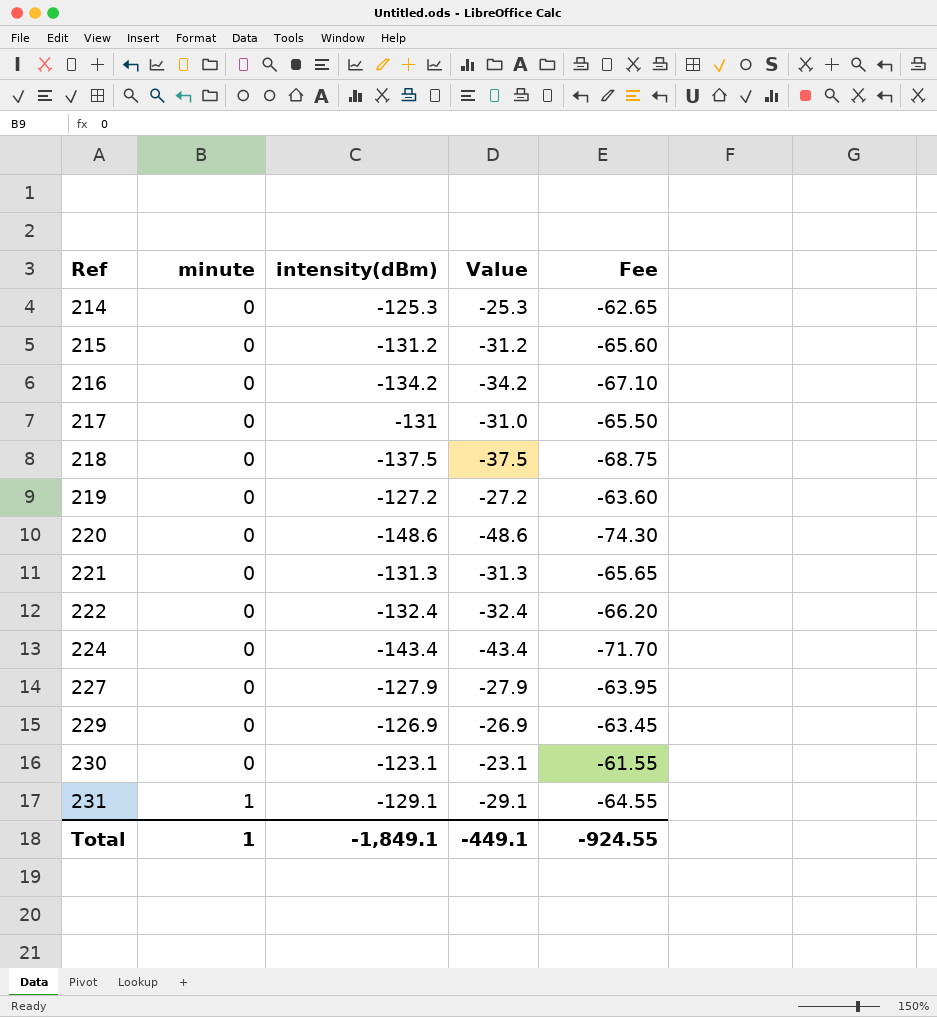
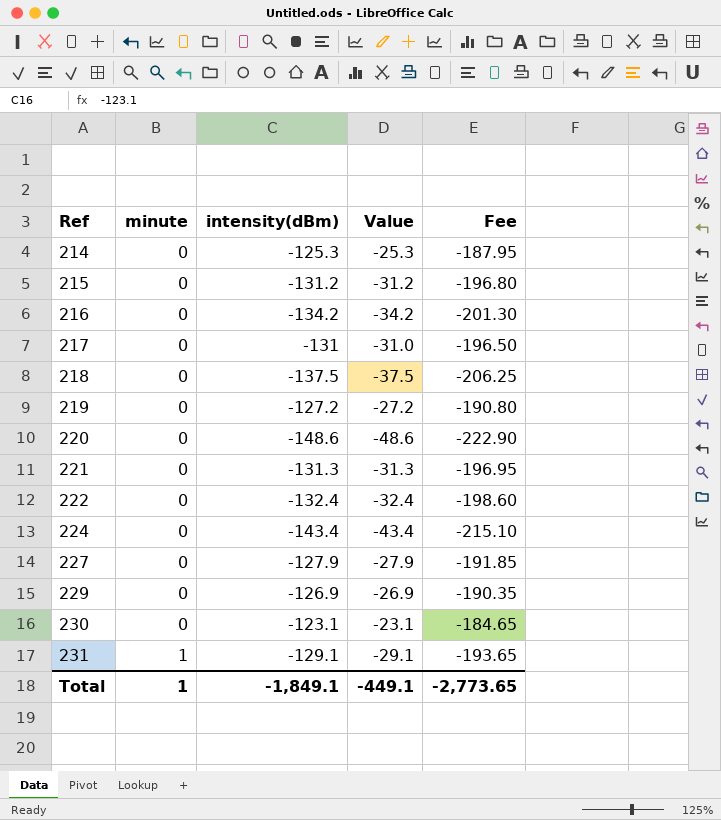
column Fee | formula: [intensity(dBm)] * 0.5 -> [intensity(dBm)] * 1.5
Total | Fee: -924.55 -> -2,773.65

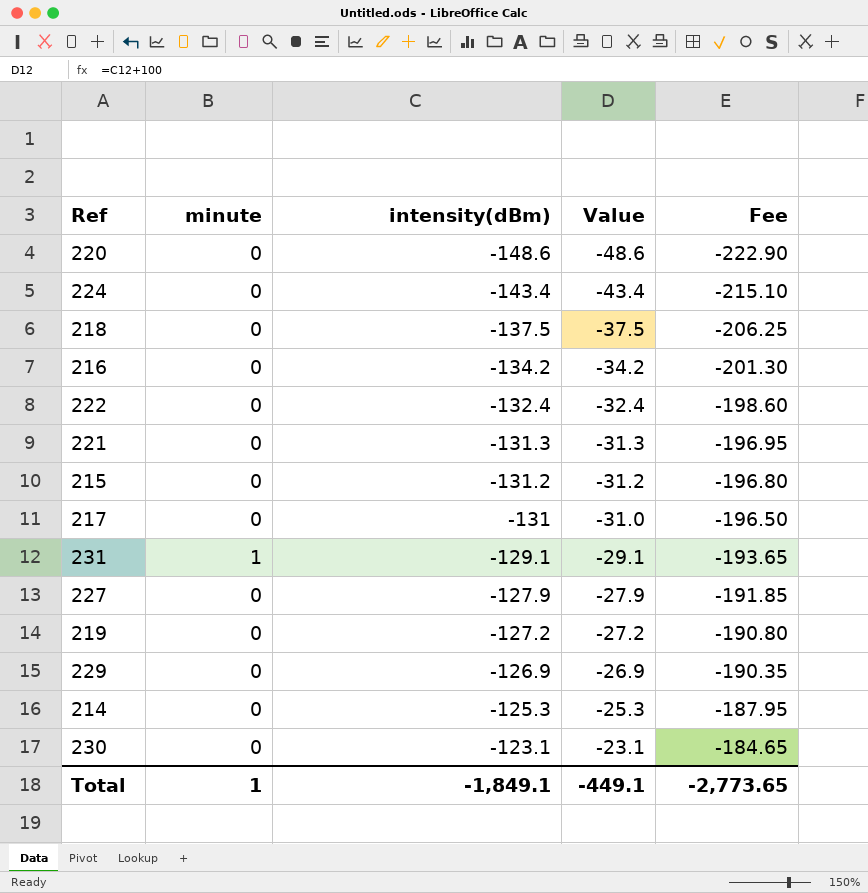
row order: Ref ascending -> intensity(dBm) ascending

